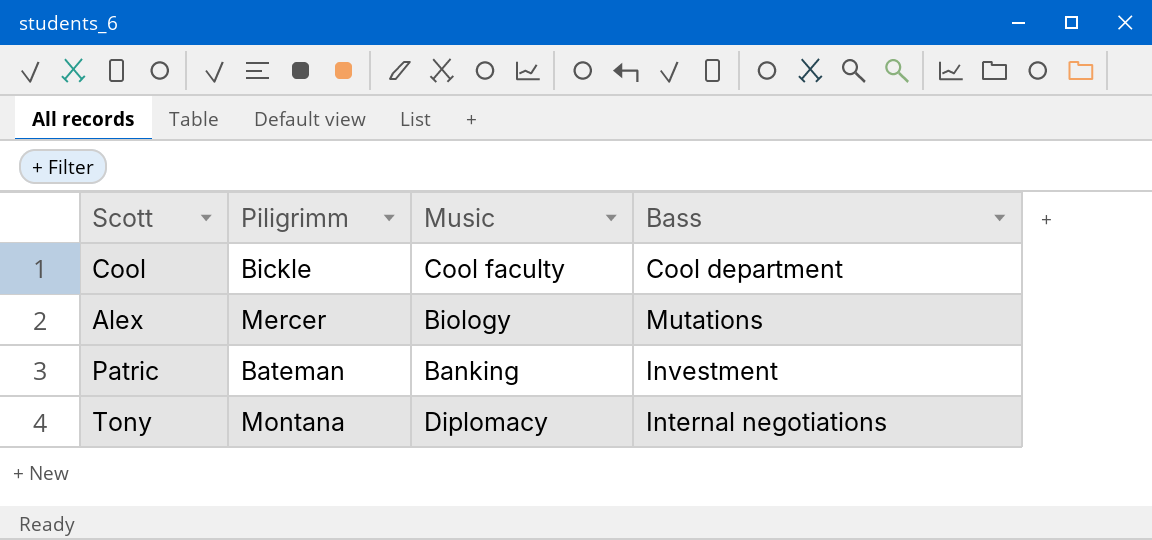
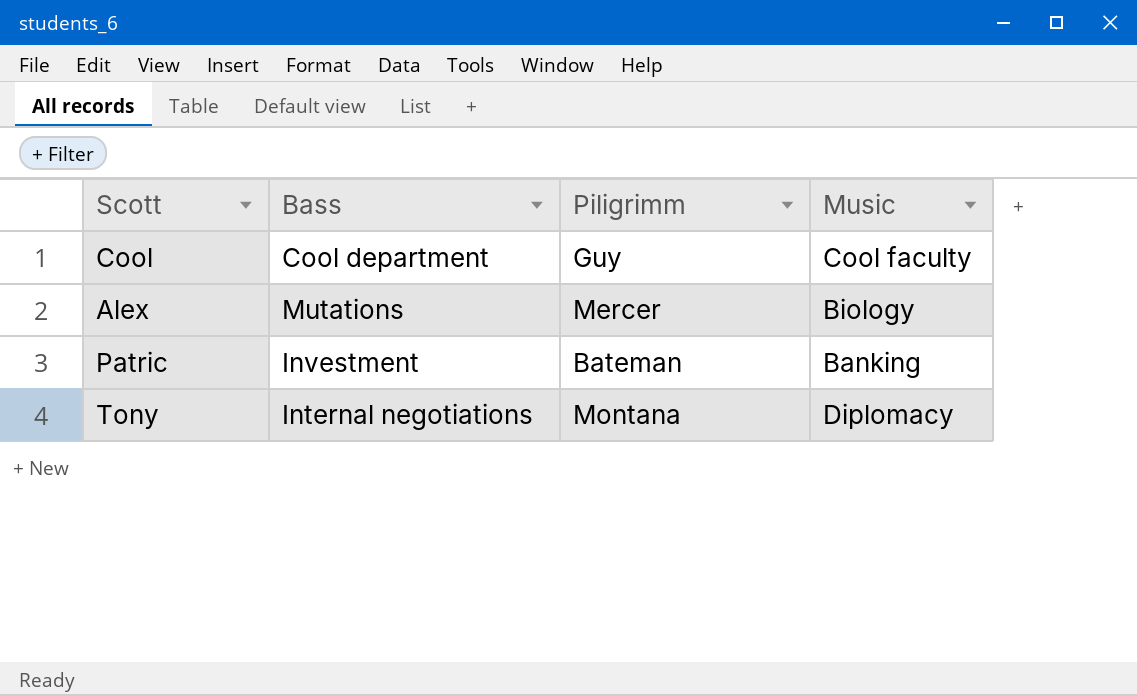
column Bass | position: 4 -> 2
Cool | Piligrimm: Bickle -> Guy

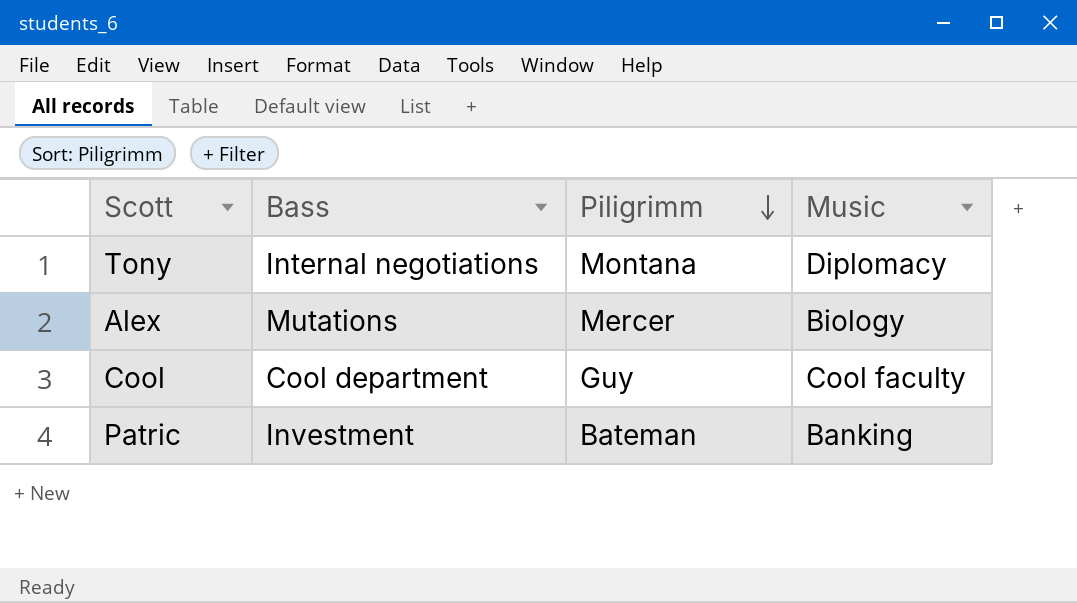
row order: none -> Piligrimm descending

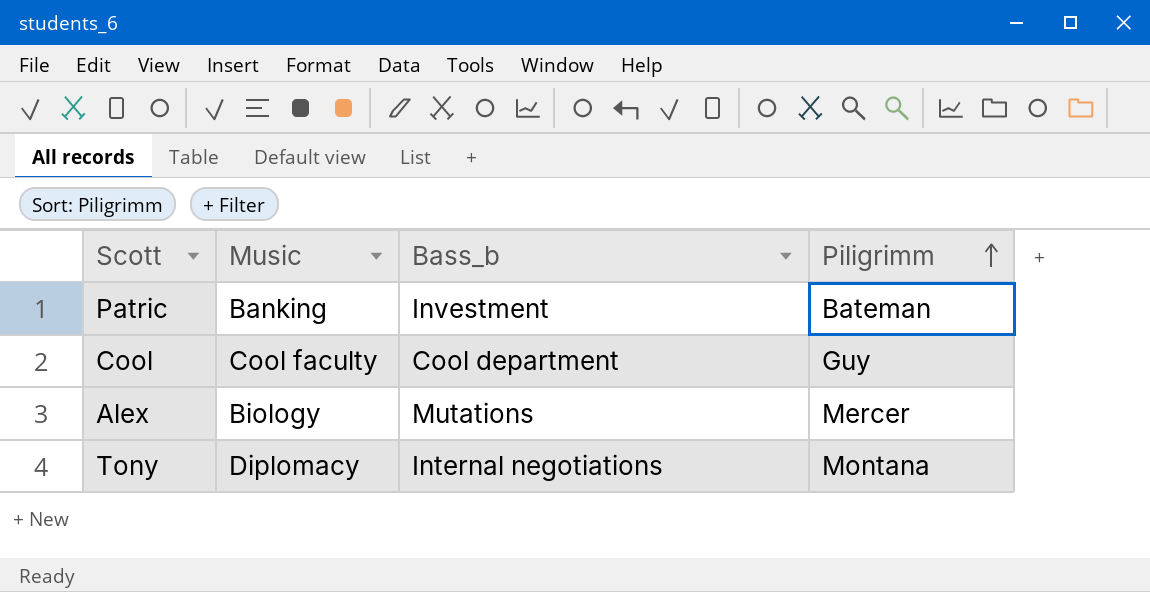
row order: Piligrimm descending -> Piligrimm ascending
column Music | position: 4 -> 2
column name: Bass -> Bass_b

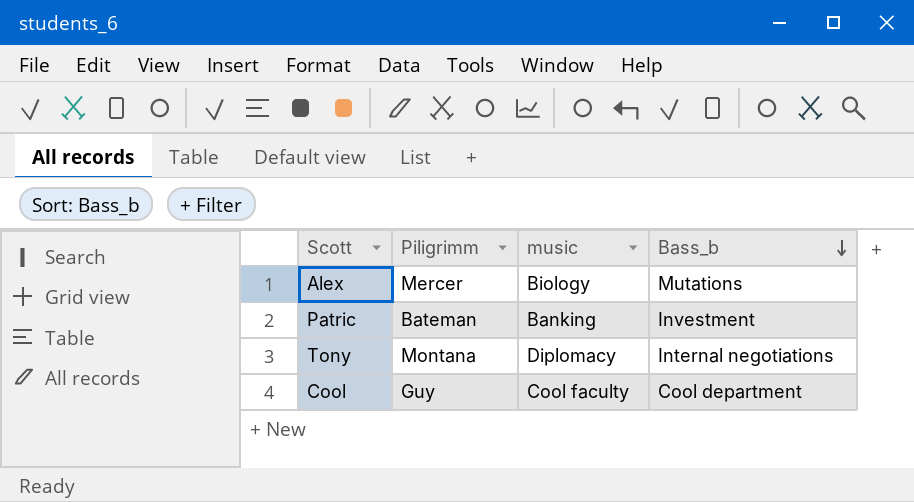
row order: Piligrimm ascending -> Bass_b descending
column Piligrimm | position: 4 -> 2
column name: Music -> music

